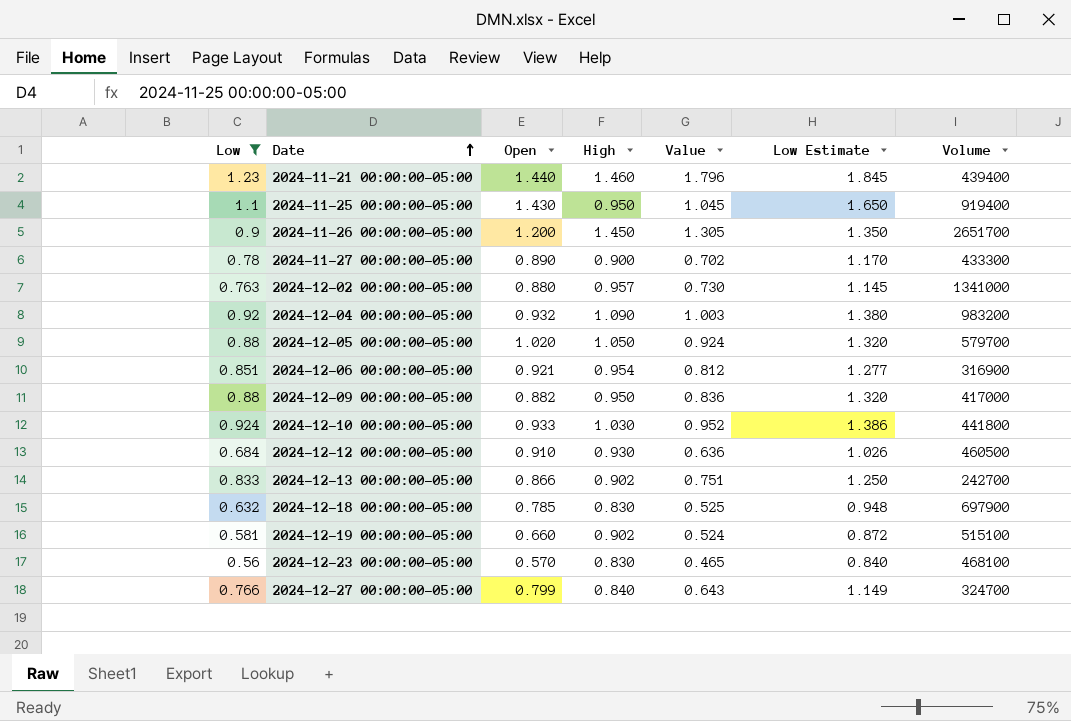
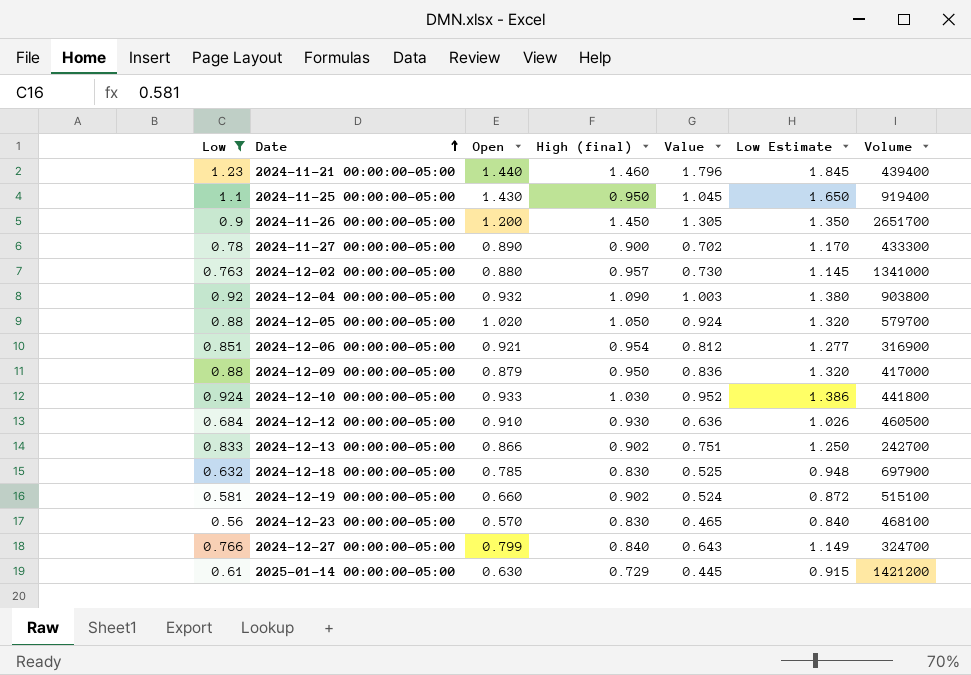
column name: High -> High (final)
2024-12-04 00:00:00-05:00 | Volume: 983200 -> 903800
2024-12-09 00:00:00-05:00 | Open: 0.882 -> 0.879
row 2025-01-14 00:00:00-05:00: none -> 0.61 | 0.630 | 0.729 | 0.445 | 0.915 | 1421200

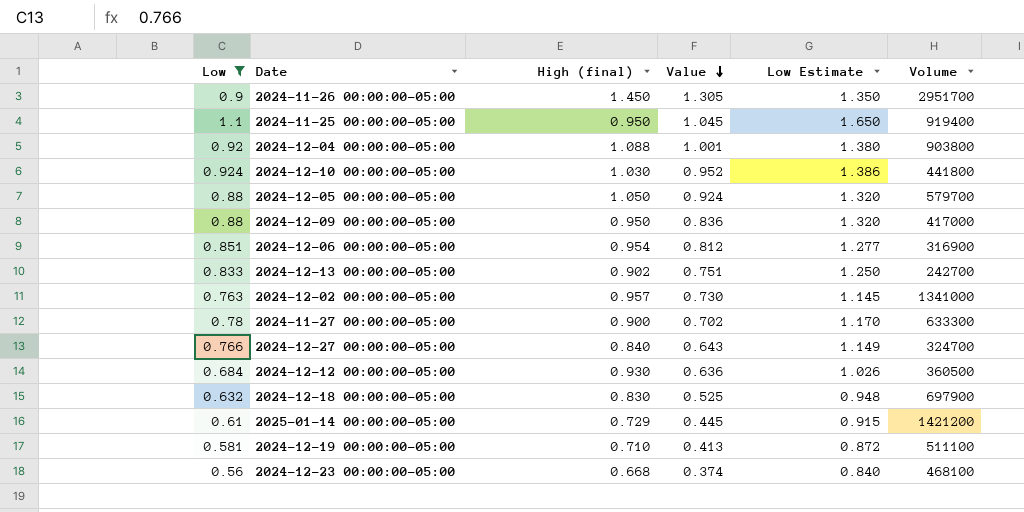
row order: Date ascending -> Value descending
column Open | position: 3 -> none
row 2024-11-21 00:00:00-05:00: 1.23 | 1.440 | 1.460 | 1.796 | 1.845 | 439400 -> none
2024-11-26 00:00:00-05:00 | Volume: 2651700 -> 2951700
2024-12-04 00:00:00-05:00 | High (final): 1.090 -> 1.088
2024-12-04 00:00:00-05:00 | Value: 1.003 -> 1.001
2024-11-27 00:00:00-05:00 | Volume: 433300 -> 633300
2024-12-12 00:00:00-05:00 | Volume: 460500 -> 360500
2024-12-19 00:00:00-05:00 | High (final): 0.902 -> 0.710
2024-12-19 00:00:00-05:00 | Value: 0.524 -> 0.413
2024-12-19 00:00:00-05:00 | Volume: 515100 -> 511100
2024-12-23 00:00:00-05:00 | High (final): 0.830 -> 0.668
2024-12-23 00:00:00-05:00 | Value: 0.465 -> 0.374

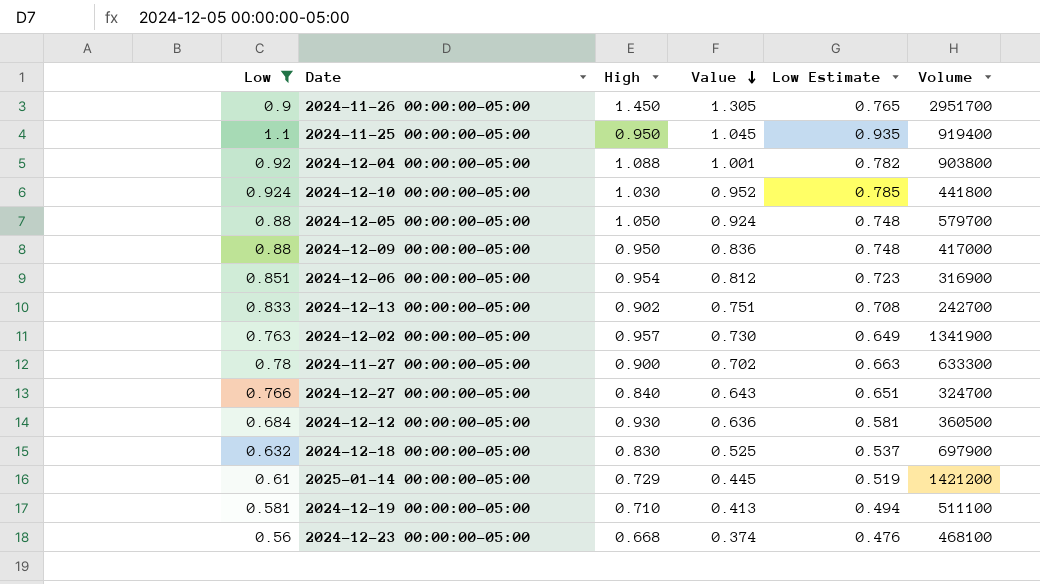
column name: High (final) -> High
column Low Estimate | formula: [Low] * 1.5 -> [Low] * 0.85
2024-12-02 00:00:00-05:00 | Volume: 1341000 -> 1341900

